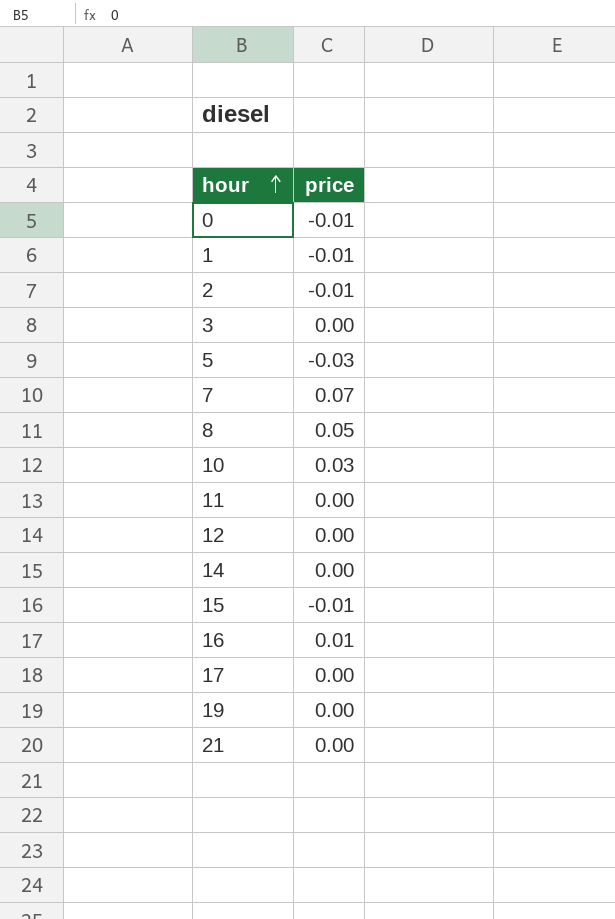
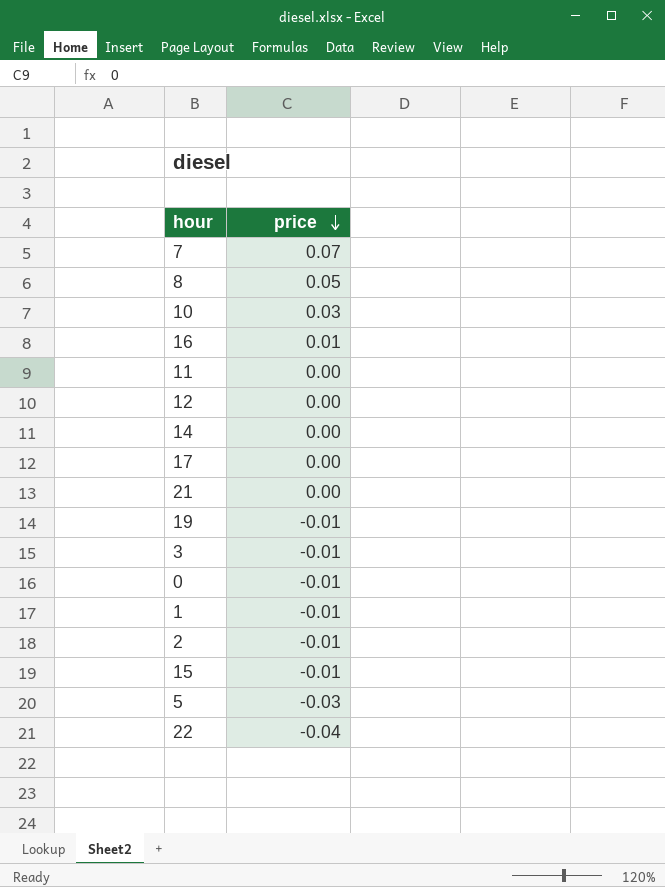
row order: hour ascending -> price descending
19 | price: 0.00 -> -0.01
3 | price: 0.00 -> -0.01
row 22: none -> -0.04

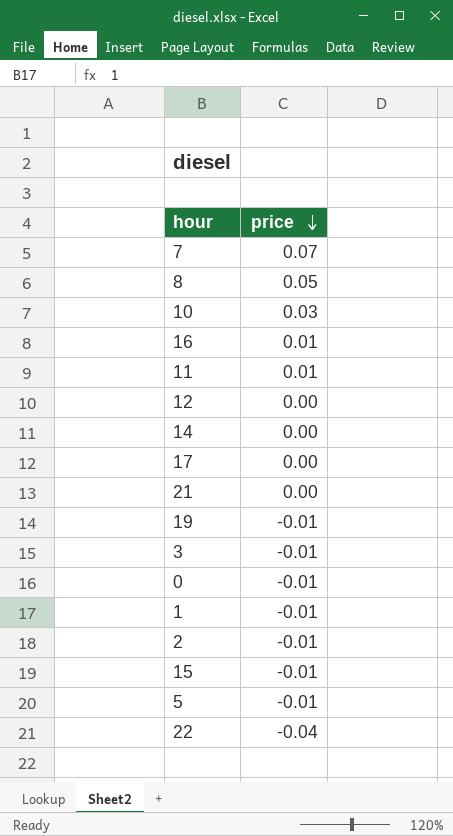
11 | price: 0.00 -> 0.01
5 | price: -0.03 -> -0.01

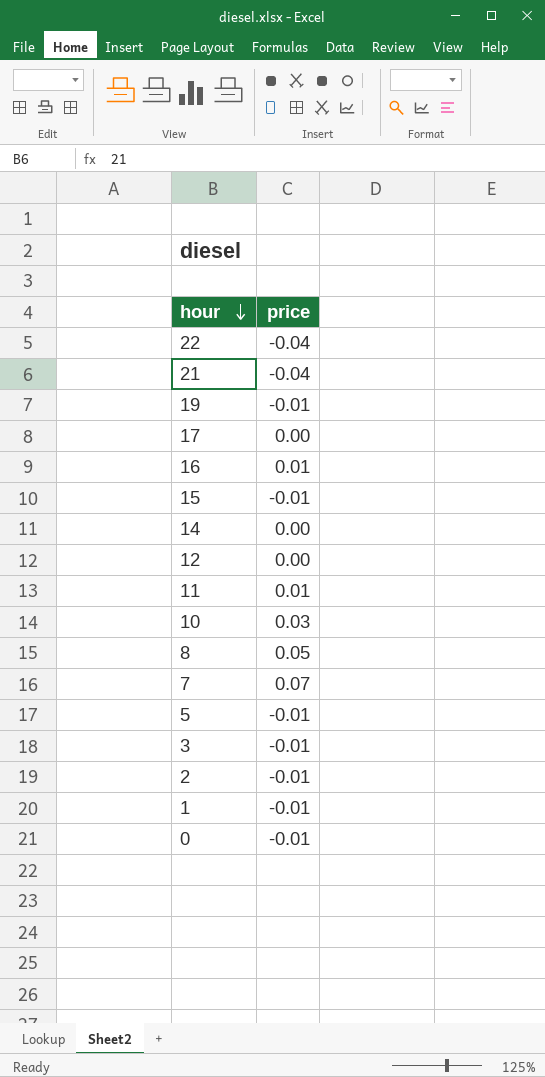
row order: price descending -> hour descending
21 | price: 0.00 -> -0.04

